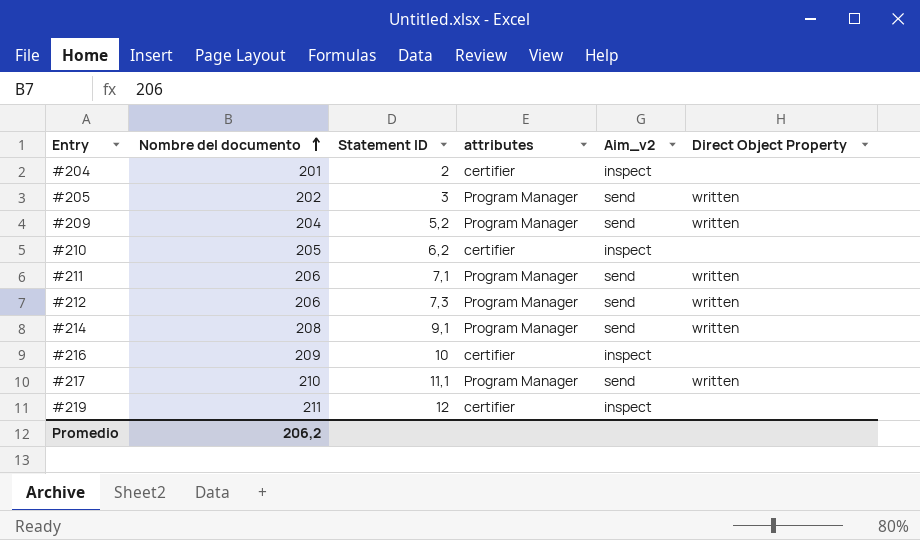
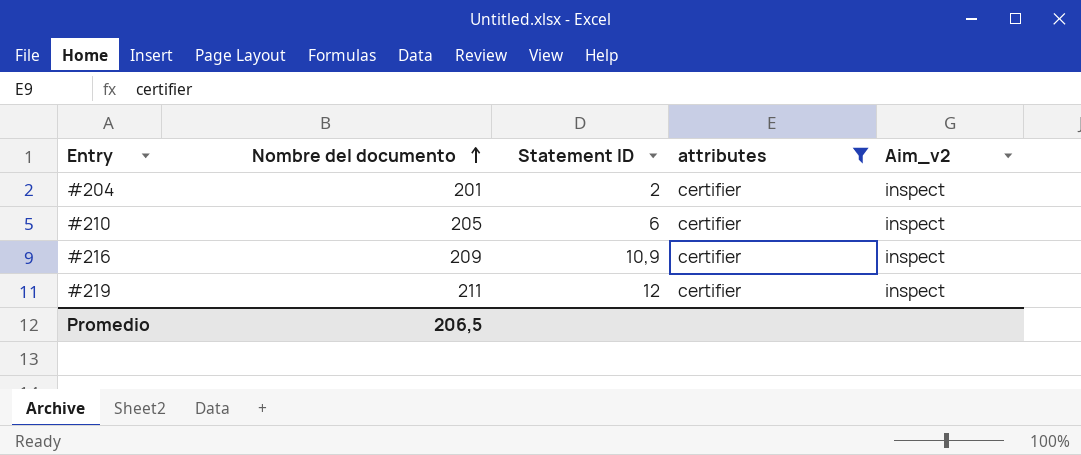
filter: none -> attributes = certifier
column Direct Object Property | position: 6 -> none
#210 | Statement ID: 6,2 -> 6
#216 | Statement ID: 10 -> 10,9
Promedio | Nombre del documento: 206,2 -> 206,5

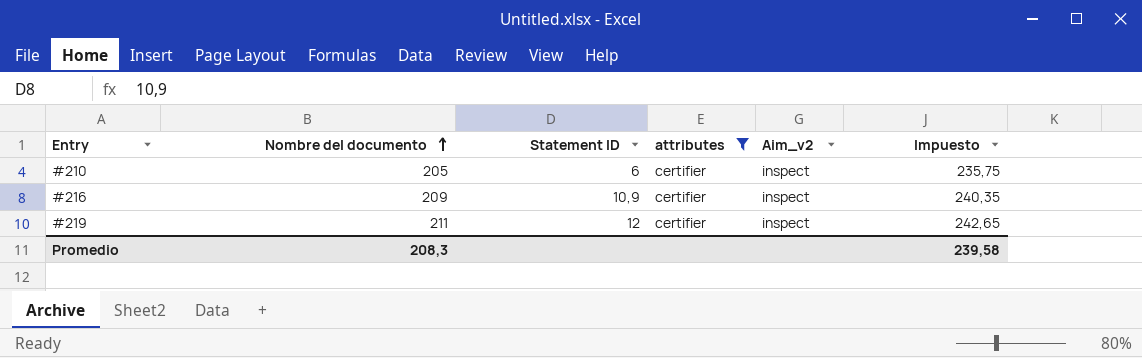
column Impuesto | formula: none -> [Nombre del documento] * 1,15
row #204: 201 | 2 | certifier | inspect -> none
Promedio | Nombre del documento: 206,5 -> 208,3

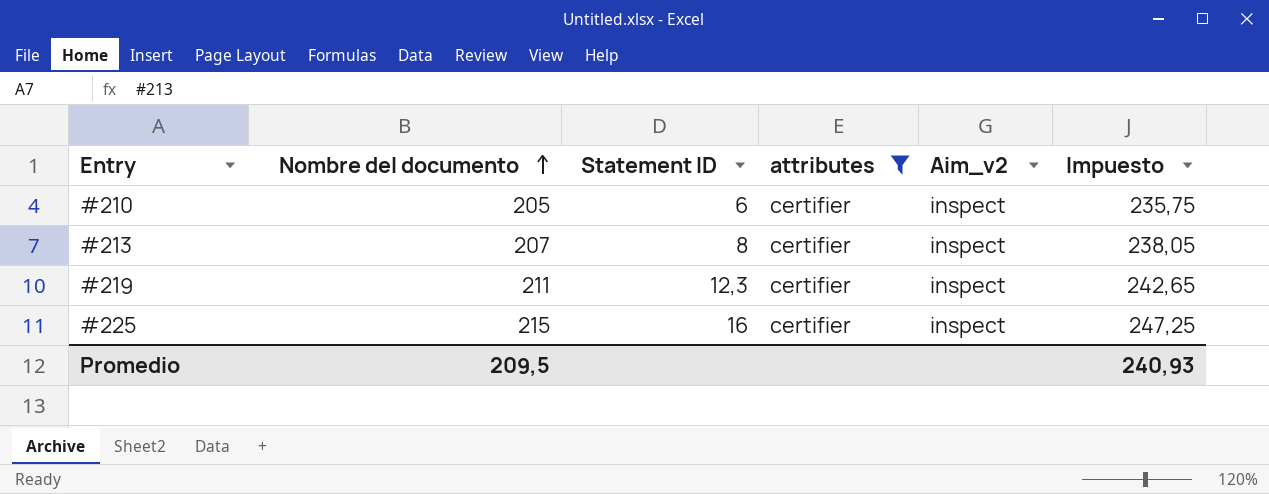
row #216: 209 | 10,9 | certifier | inspect | 240,35 -> none
row #213: none -> 207 | 8 | certifier | inspect | 238,05
#219 | Statement ID: 12 -> 12,3
row #225: none -> 215 | 16 | certifier | inspect | 247,25
Promedio | Nombre del documento: 208,3 -> 209,5
Promedio | Impuesto: 239,58 -> 240,93

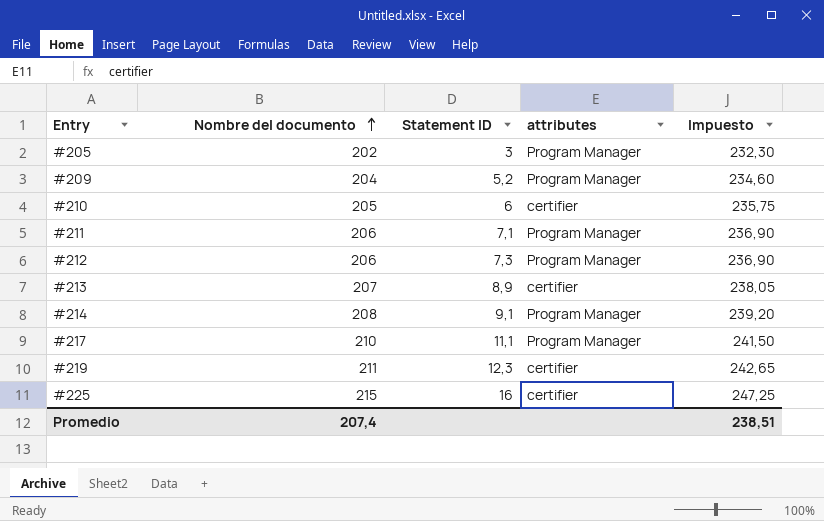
filter: attributes = certifier -> none
column Aim_v2 | position: 5 -> none
#213 | Statement ID: 8 -> 8,9
Promedio | Nombre del documento: 209,5 -> 207,4
Promedio | Impuesto: 240,93 -> 238,51

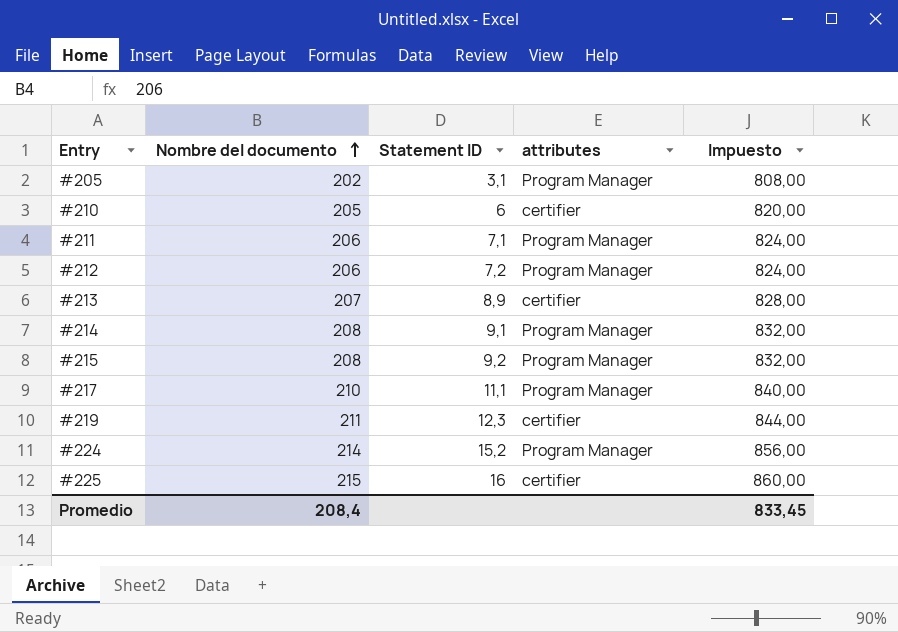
column Impuesto | formula: [Nombre del documento] * 1,15 -> [Nombre del documento] * 4
row #209: 204 | 5,2 | Program Manager | 234,60 -> none
#205 | Statement ID: 3 -> 3,1
#212 | Statement ID: 7,3 -> 7,2
row #215: none -> 208 | 9,2 | Program Manager | 832,00
row #224: none -> 214 | 15,2 | Program Manager | 856,00
Promedio | Nombre del documento: 207,4 -> 208,4
Promedio | Impuesto: 238,51 -> 833,45

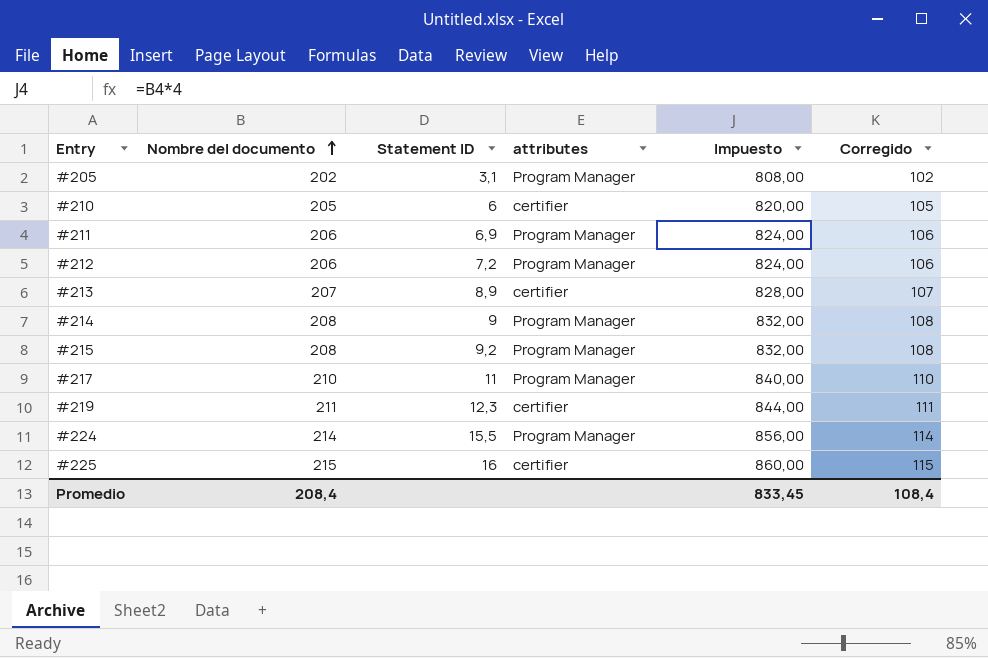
column Corregido | formula: none -> [Nombre del documento] - 100
#211 | Statement ID: 7,1 -> 6,9
#214 | Statement ID: 9,1 -> 9
#217 | Statement ID: 11,1 -> 11
#224 | Statement ID: 15,2 -> 15,5

